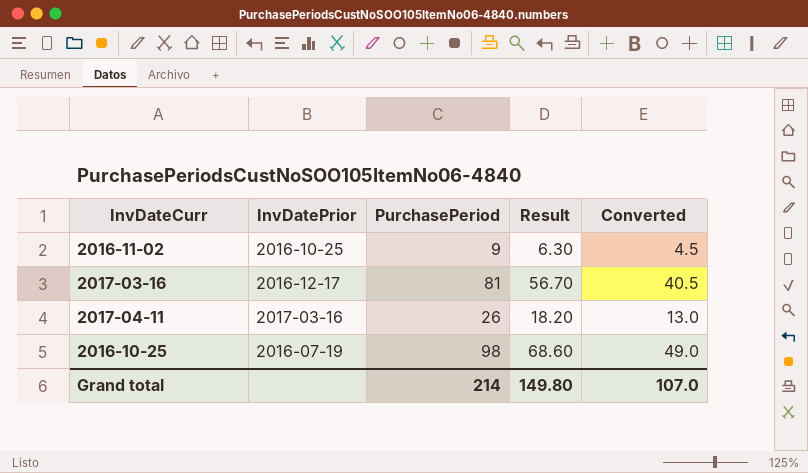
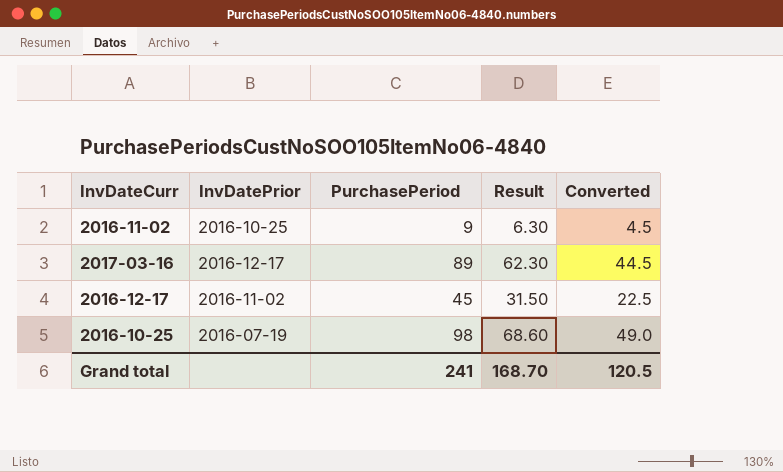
row 2017-04-11: 2017-03-16 | 26 | 18.20 | 13.0 -> none
2017-03-16 | PurchasePeriod: 81 -> 89
2017-03-16 | Result: 56.70 -> 62.30
2017-03-16 | Converted: 40.5 -> 44.5
row 2016-12-17: none -> 2016-11-02 | 45 | 31.50 | 22.5
Grand total | PurchasePeriod: 214 -> 241
Grand total | Result: 149.80 -> 168.70
Grand total | Converted: 107.0 -> 120.5

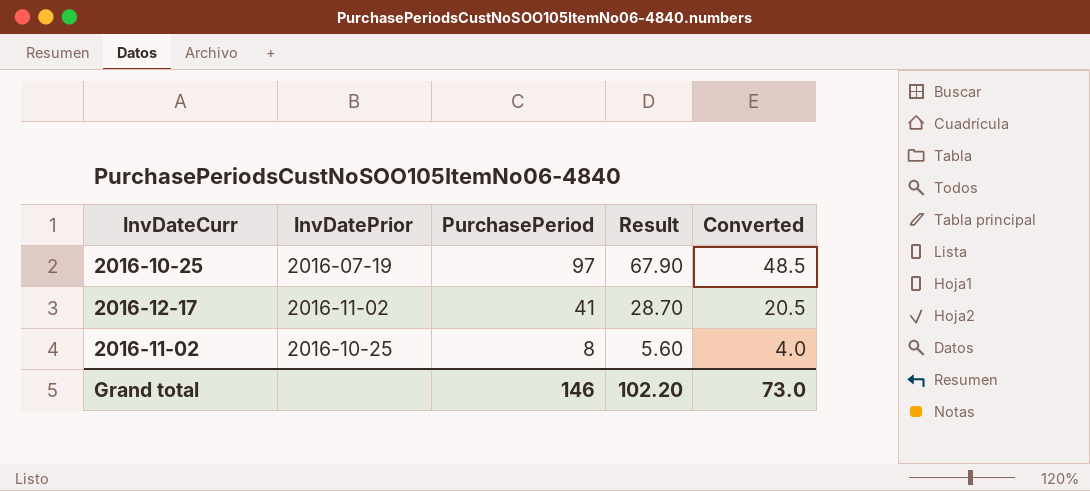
row order: none -> PurchasePeriod descending
row 2017-03-16: 2016-12-17 | 89 | 62.30 | 44.5 -> none
2016-10-25 | PurchasePeriod: 98 -> 97
2016-10-25 | Result: 68.60 -> 67.90
2016-10-25 | Converted: 49.0 -> 48.5
2016-12-17 | PurchasePeriod: 45 -> 41
2016-12-17 | Result: 31.50 -> 28.70
2016-12-17 | Converted: 22.5 -> 20.5
2016-11-02 | PurchasePeriod: 9 -> 8
2016-11-02 | Result: 6.30 -> 5.60
2016-11-02 | Converted: 4.5 -> 4.0
Grand total | PurchasePeriod: 241 -> 146
Grand total | Result: 168.70 -> 102.20
Grand total | Converted: 120.5 -> 73.0

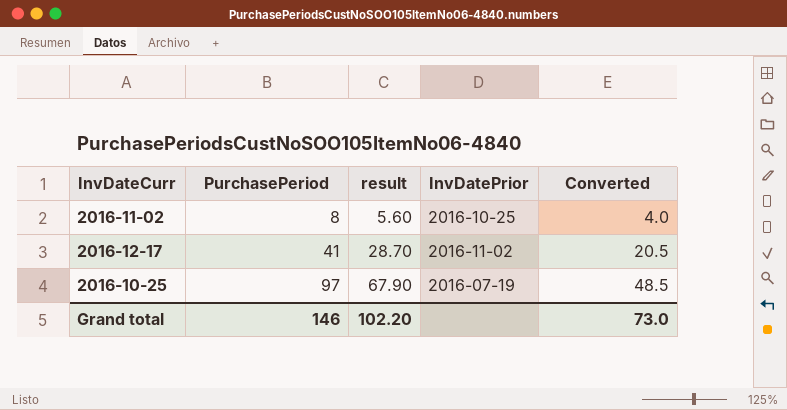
row order: PurchasePeriod descending -> PurchasePeriod ascending
column name: Result -> result
column InvDatePrior | position: 2 -> 4

